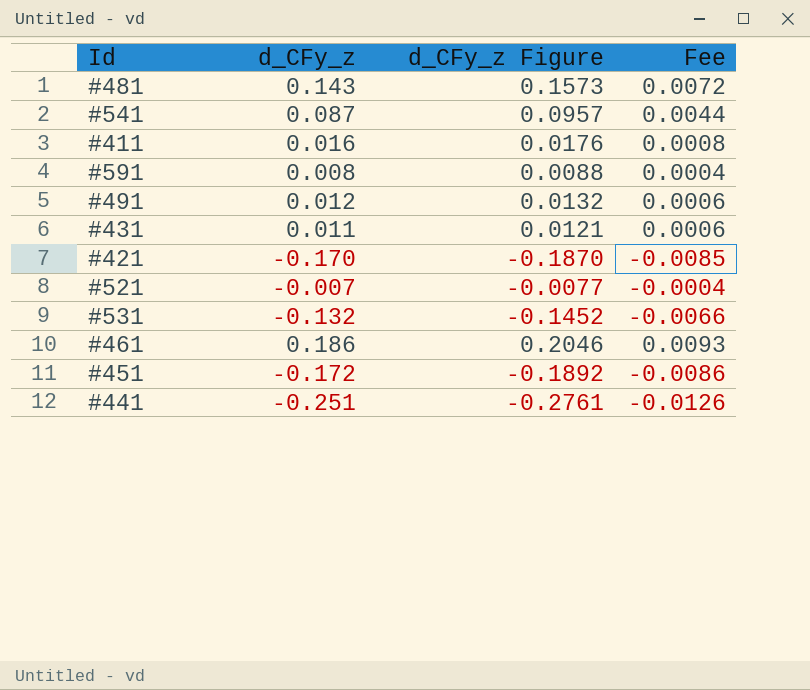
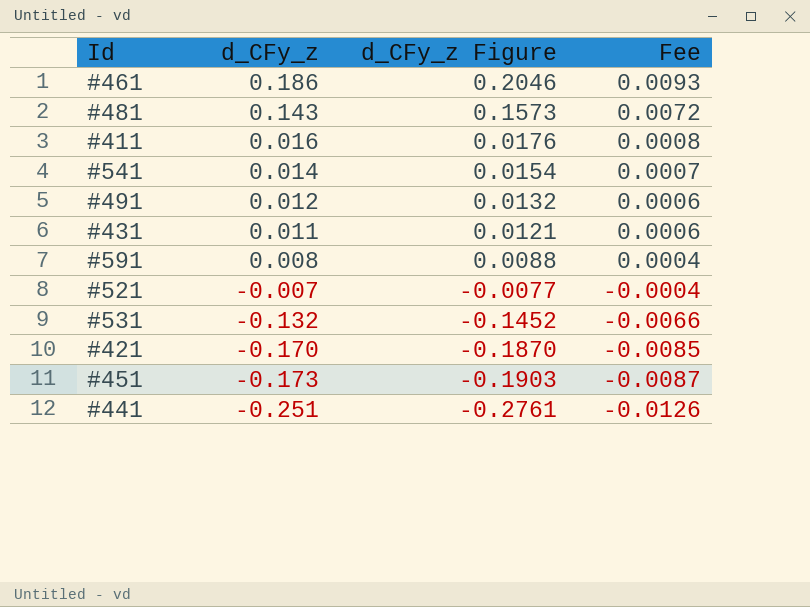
row order: none -> d_CFy_z descending
#541 | d_CFy_z: 0.087 -> 0.014
#541 | d_CFy_z Figure: 0.0957 -> 0.0154
#541 | Fee: 0.0044 -> 0.0007
#451 | d_CFy_z: -0.172 -> -0.173
#451 | d_CFy_z Figure: -0.1892 -> -0.1903
#451 | Fee: -0.0086 -> -0.0087

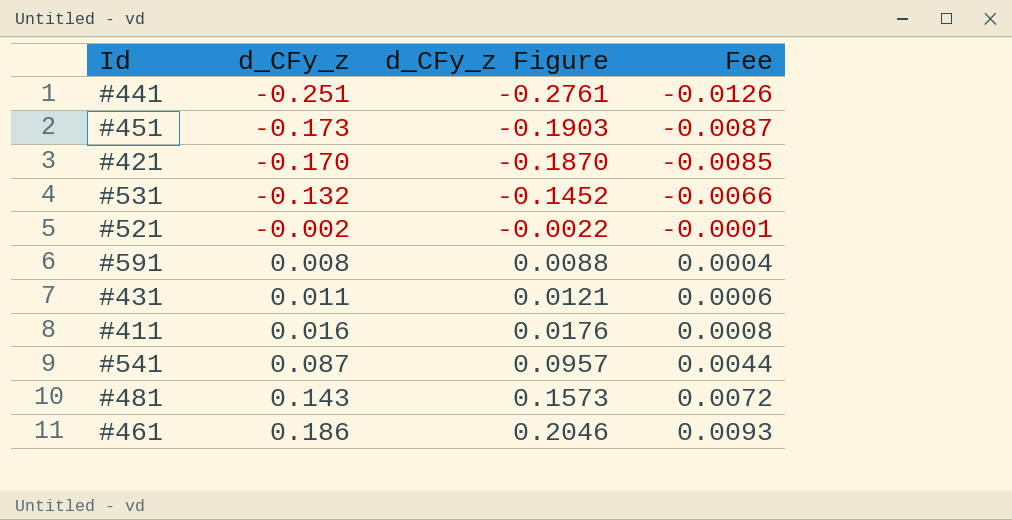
row order: d_CFy_z descending -> d_CFy_z ascending
row #491: 0.012 | 0.0132 | 0.0006 -> none
#521 | d_CFy_z: -0.007 -> -0.002
#521 | d_CFy_z Figure: -0.0077 -> -0.0022
#521 | Fee: -0.0004 -> -0.0001
#541 | d_CFy_z: 0.014 -> 0.087
#541 | d_CFy_z Figure: 0.0154 -> 0.0957
#541 | Fee: 0.0007 -> 0.0044

